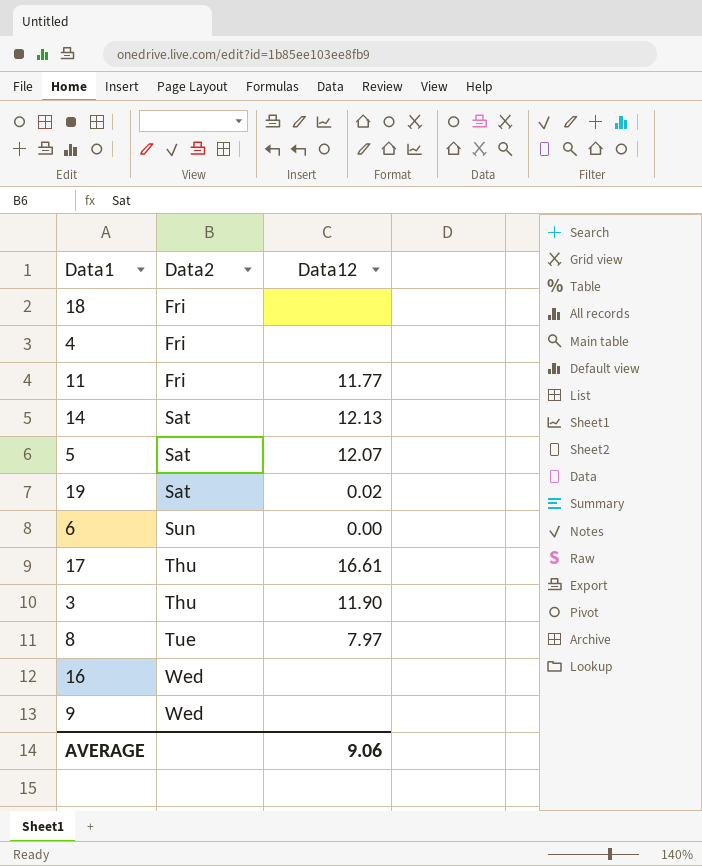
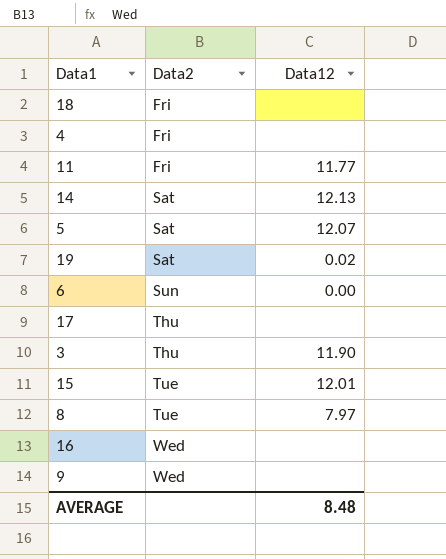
17 | Data12: 16.61 -> none
row 15: none -> Tue | 12.01
AVERAGE | Data12: 9.06 -> 8.48

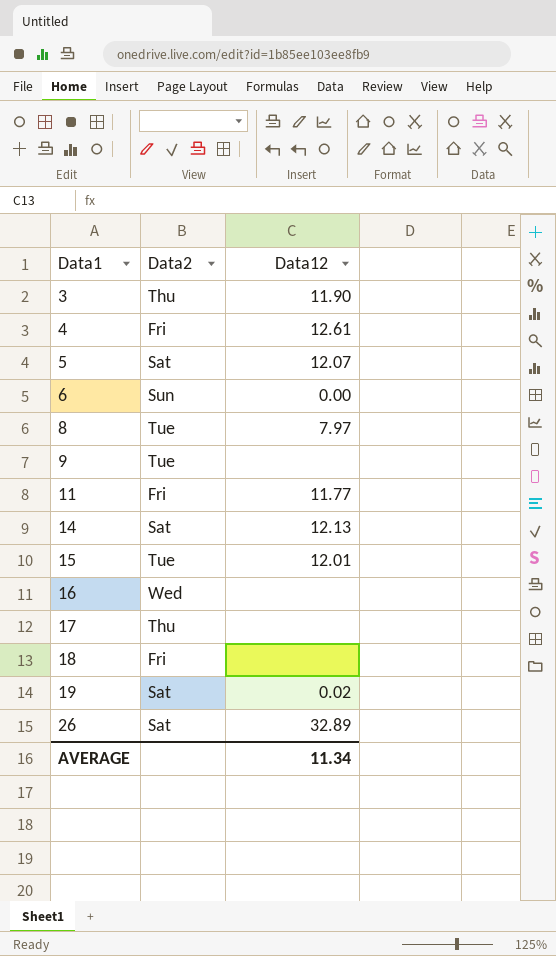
row order: Data2 ascending -> Data1 ascending
4 | Data12: none -> 12.61
9 | Data2: Wed -> Tue
row 26: none -> Sat | 32.89
AVERAGE | Data12: 8.48 -> 11.34

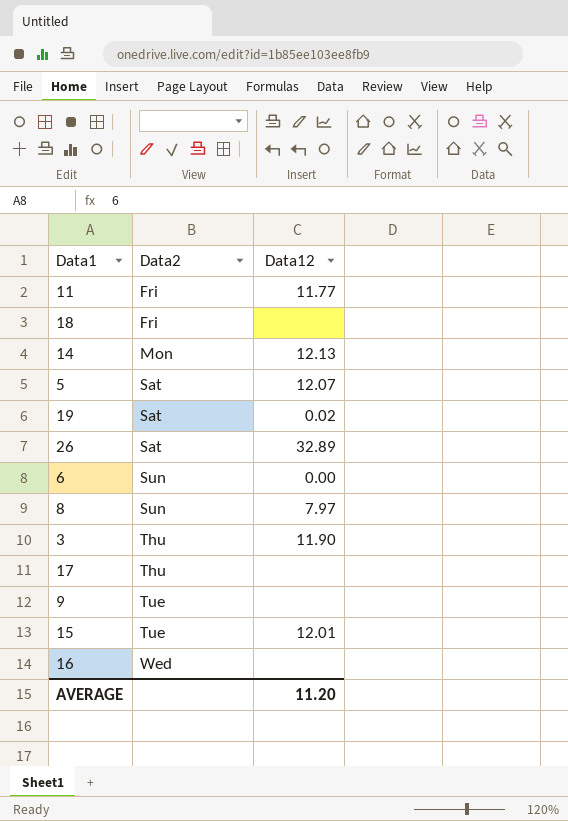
row order: Data1 ascending -> Data2 ascending
row 4: Fri | 12.61 -> none
14 | Data2: Sat -> Mon
8 | Data2: Tue -> Sun
AVERAGE | Data12: 11.34 -> 11.20

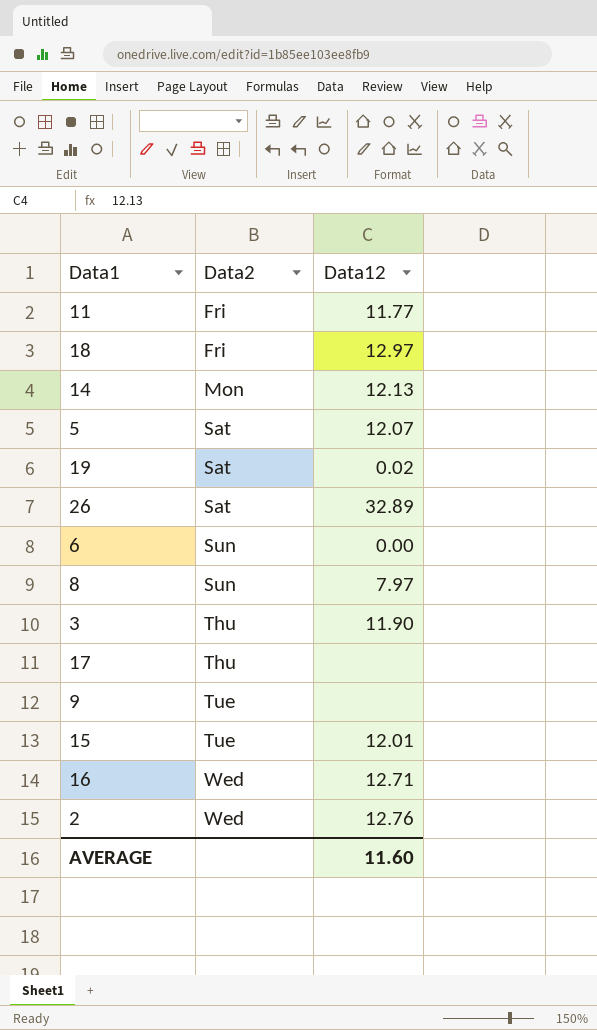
18 | Data12: none -> 12.97
16 | Data12: none -> 12.71
row 2: none -> Wed | 12.76
AVERAGE | Data12: 11.20 -> 11.60

